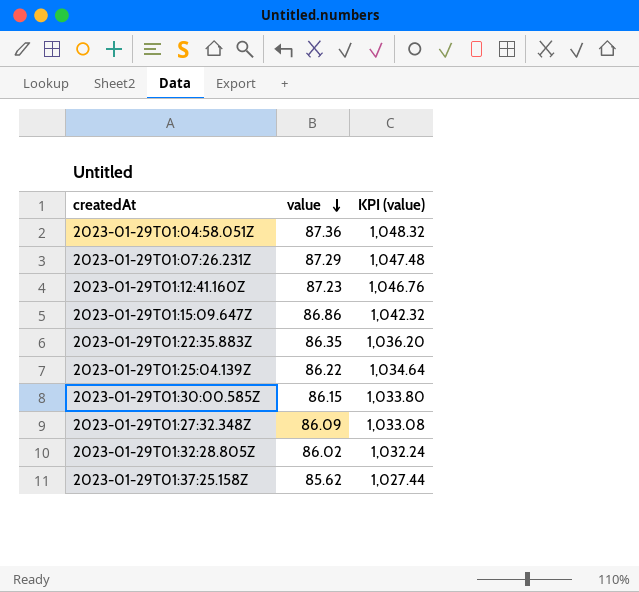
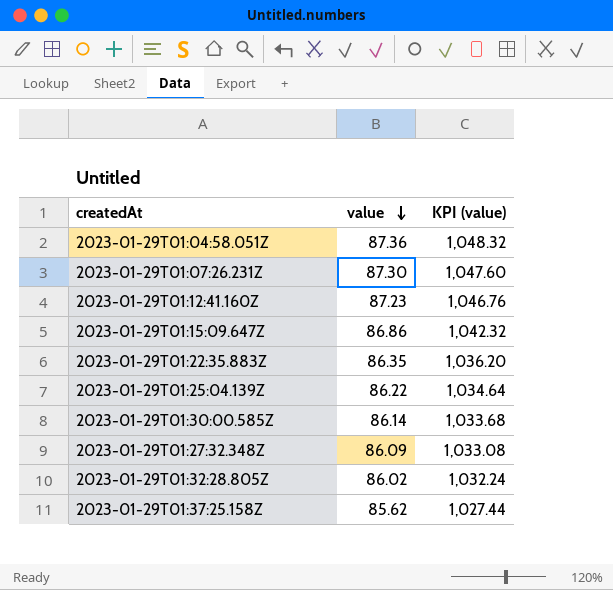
2023-01-29T01:07:26.231Z | value: 87.29 -> 87.30
2023-01-29T01:07:26.231Z | KPI (value): 1,047.48 -> 1,047.60
2023-01-29T01:30:00.585Z | value: 86.15 -> 86.14
2023-01-29T01:30:00.585Z | KPI (value): 1,033.80 -> 1,033.68

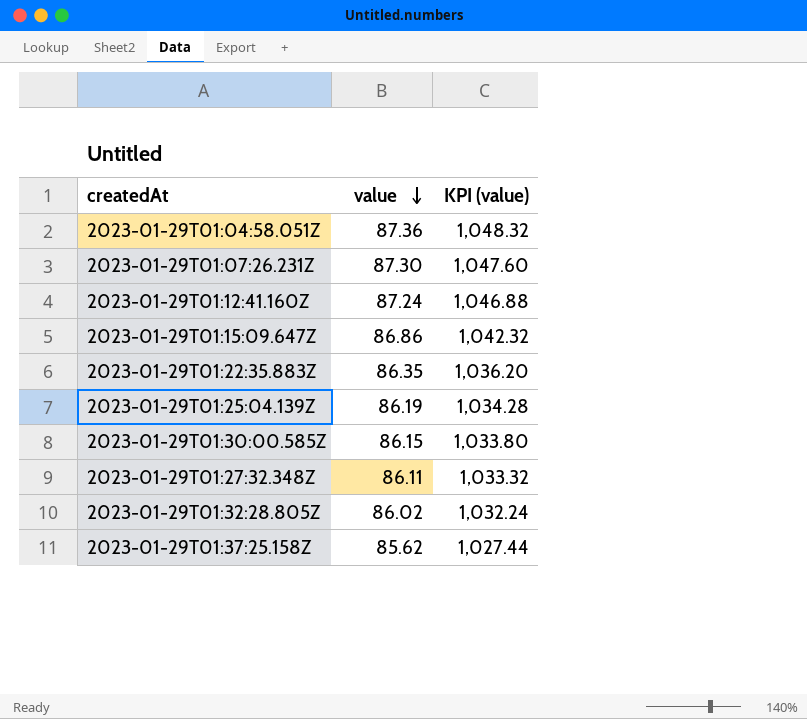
2023-01-29T01:12:41.160Z | value: 87.23 -> 87.24
2023-01-29T01:12:41.160Z | KPI (value): 1,046.76 -> 1,046.88
2023-01-29T01:25:04.139Z | value: 86.22 -> 86.19
2023-01-29T01:25:04.139Z | KPI (value): 1,034.64 -> 1,034.28
2023-01-29T01:30:00.585Z | value: 86.14 -> 86.15
2023-01-29T01:30:00.585Z | KPI (value): 1,033.68 -> 1,033.80
2023-01-29T01:27:32.348Z | value: 86.09 -> 86.11
2023-01-29T01:27:32.348Z | KPI (value): 1,033.08 -> 1,033.32

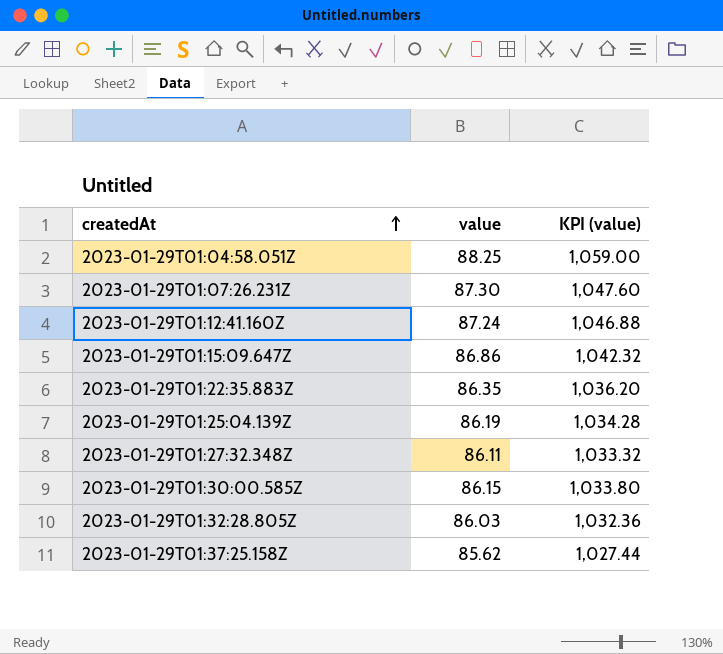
row order: value descending -> createdAt ascending
2023-01-29T01:04:58.051Z | value: 87.36 -> 88.25
2023-01-29T01:04:58.051Z | KPI (value): 1,048.32 -> 1,059.00
2023-01-29T01:32:28.805Z | value: 86.02 -> 86.03
2023-01-29T01:32:28.805Z | KPI (value): 1,032.24 -> 1,032.36

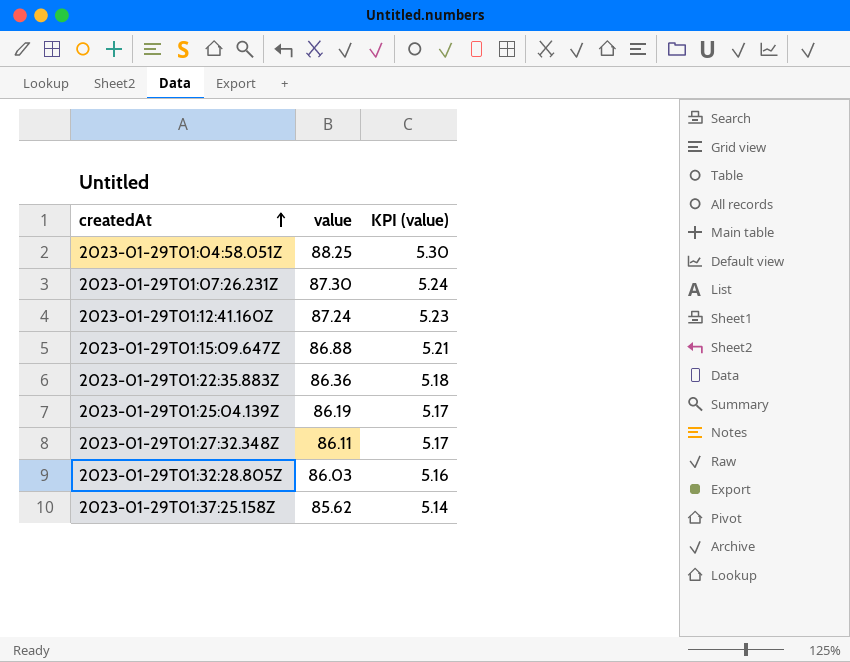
column KPI (value) | formula: [value] * 12 -> [value] * 0.06
row 2023-01-29T01:30:00.585Z: 86.15 | 1,033.80 -> none
2023-01-29T01:15:09.647Z | value: 86.86 -> 86.88
2023-01-29T01:22:35.883Z | value: 86.35 -> 86.36

